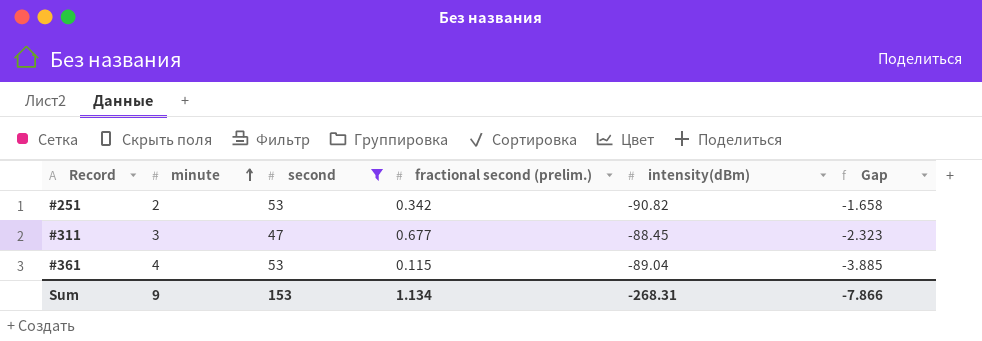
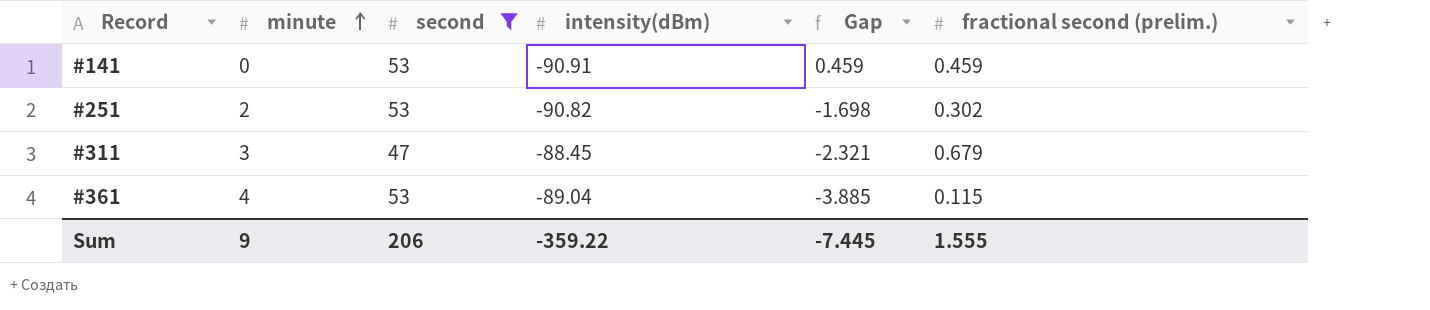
column fractional second (prelim.) | position: 4 -> 6
row #141: none -> 0 | 53 | -90.91 | 0.459 | 0.459
#251 | Gap: -1.658 -> -1.698
#251 | fractional second (prelim.): 0.342 -> 0.302
#311 | Gap: -2.323 -> -2.321
#311 | fractional second (prelim.): 0.677 -> 0.679
Sum | second: 153 -> 206
Sum | intensity(dBm): -268.31 -> -359.22
Sum | Gap: -7.866 -> -7.445
Sum | fractional second (prelim.): 1.134 -> 1.555

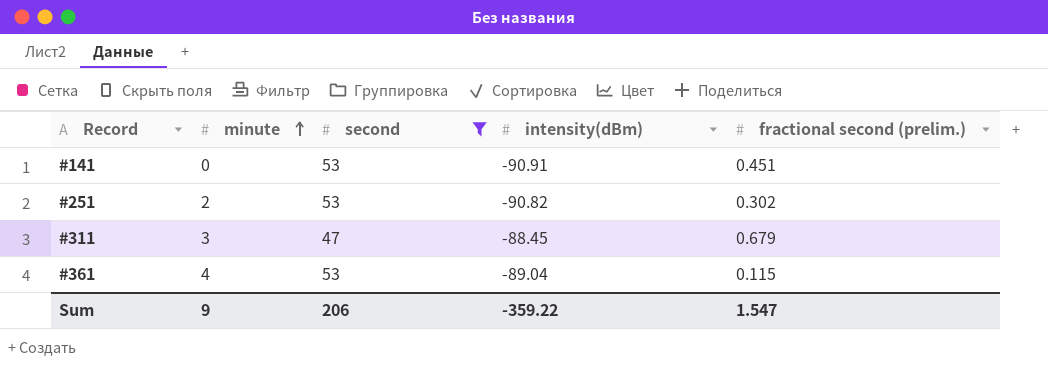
column Gap | formula: [fractional second (prelim.)] - [minute] -> none
#141 | fractional second (prelim.): 0.459 -> 0.451
Sum | fractional second (prelim.): 1.555 -> 1.547

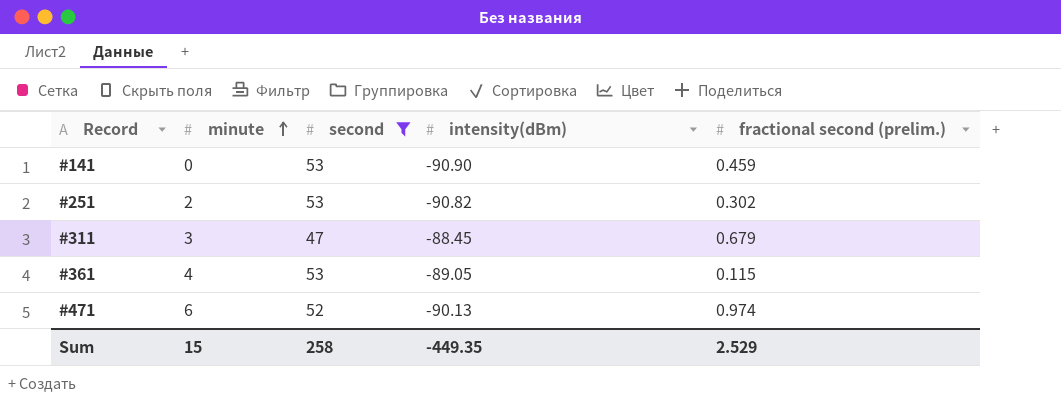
#141 | intensity(dBm): -90.91 -> -90.90
#141 | fractional second (prelim.): 0.451 -> 0.459
#361 | intensity(dBm): -89.04 -> -89.05
row #471: none -> 6 | 52 | -90.13 | 0.974
Sum | minute: 9 -> 15
Sum | second: 206 -> 258
Sum | intensity(dBm): -359.22 -> -449.35
Sum | fractional second (prelim.): 1.547 -> 2.529

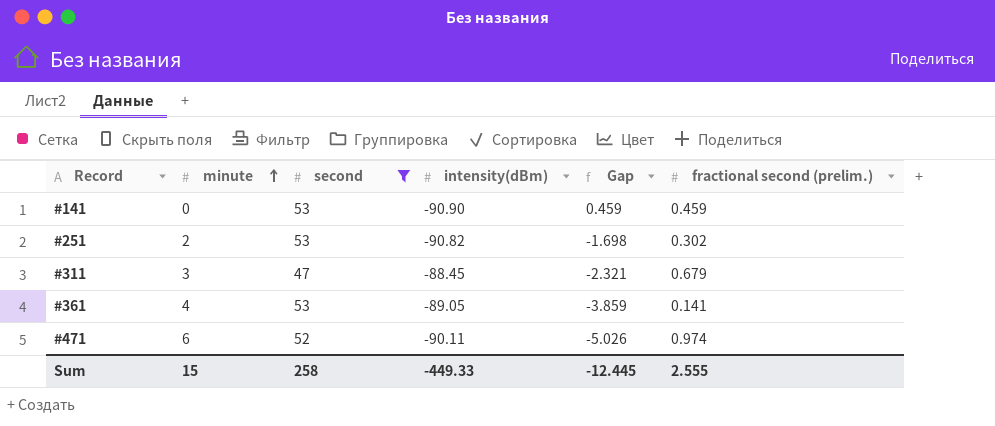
column Gap | formula: none -> [fractional second (prelim.)] - [minute]
#361 | fractional second (prelim.): 0.115 -> 0.141
#471 | intensity(dBm): -90.13 -> -90.11
Sum | intensity(dBm): -449.35 -> -449.33
Sum | fractional second (prelim.): 2.529 -> 2.555

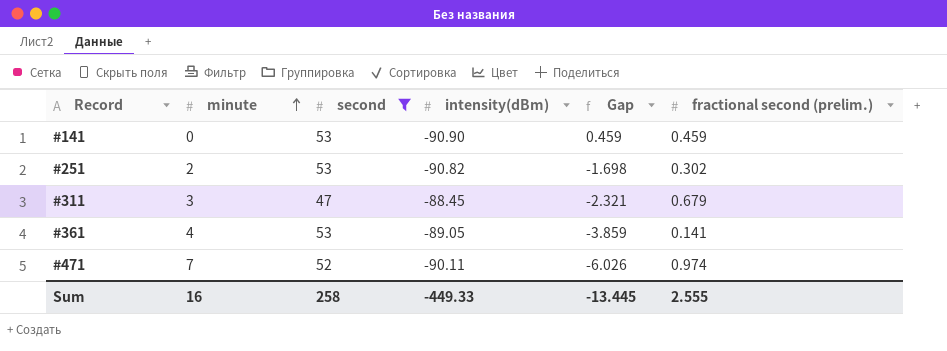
#471 | minute: 6 -> 7
#471 | Gap: -5.026 -> -6.026
Sum | minute: 15 -> 16
Sum | Gap: -12.445 -> -13.445

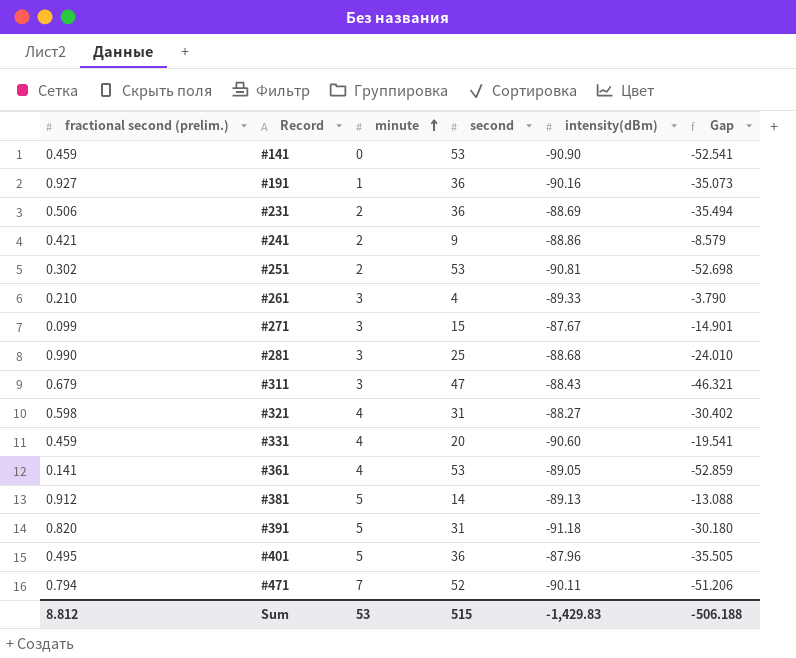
filter: second >= 47 -> none
column fractional second (prelim.) | position: 6 -> 1
column Gap | formula: [fractional second (prelim.)] - [minute] -> [fractional second (prelim.)] - [second]
#251 | intensity(dBm): -90.82 -> -90.81
#311 | intensity(dBm): -88.45 -> -88.43
#471 | fractional second (prelim.): 0.974 -> 0.794
Sum | fractional second (prelim.): 2.555 -> 8.812
Sum | minute: 16 -> 53
Sum | second: 258 -> 515
Sum | intensity(dBm): -449.33 -> -1,429.83
Sum | Gap: -13.445 -> -506.188

